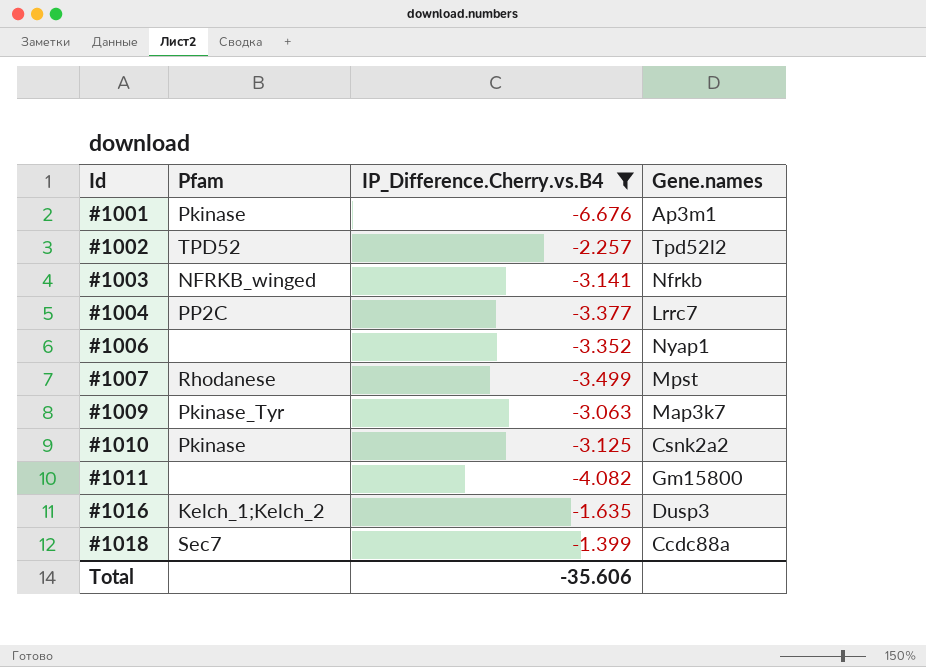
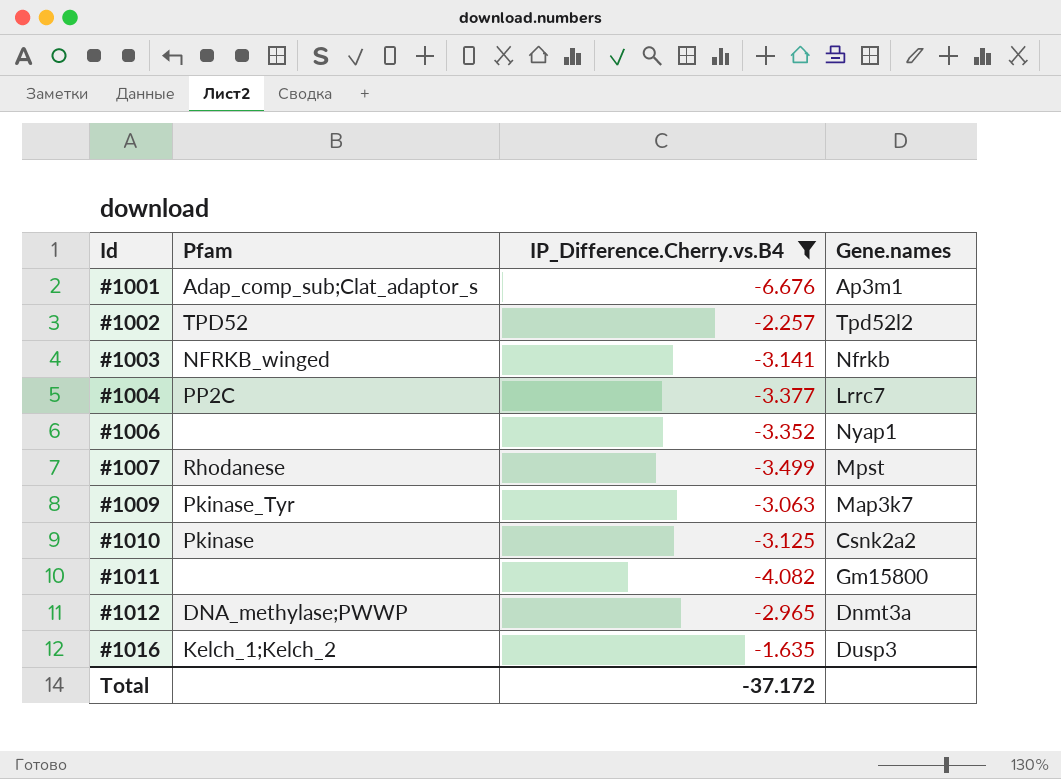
row #1018: Sec7 | -1.399 | Ccdc88a -> none
#1001 | Pfam: Pkinase -> Adap_comp_sub;Clat_adaptor_s
row #1012: none -> DNA_methylase;PWWP | -2.965 | Dnmt3a
Total | IP_Difference.Cherry.vs.B4: -35.606 -> -37.172

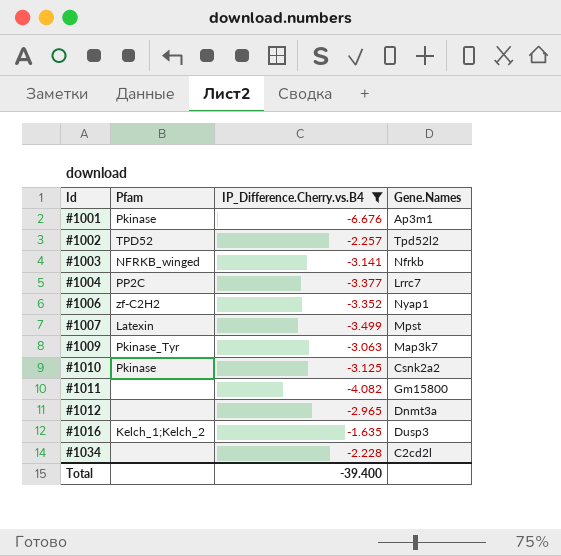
column name: Gene.names -> Gene.Names
#1001 | Pfam: Adap_comp_sub;Clat_adaptor_s -> Pkinase
#1006 | Pfam: none -> zf-C2H2
#1007 | Pfam: Rhodanese -> Latexin
#1012 | Pfam: DNA_methylase;PWWP -> none
row #1034: none -> none | -2.228 | C2cd2l
Total | IP_Difference.Cherry.vs.B4: -37.172 -> -39.400

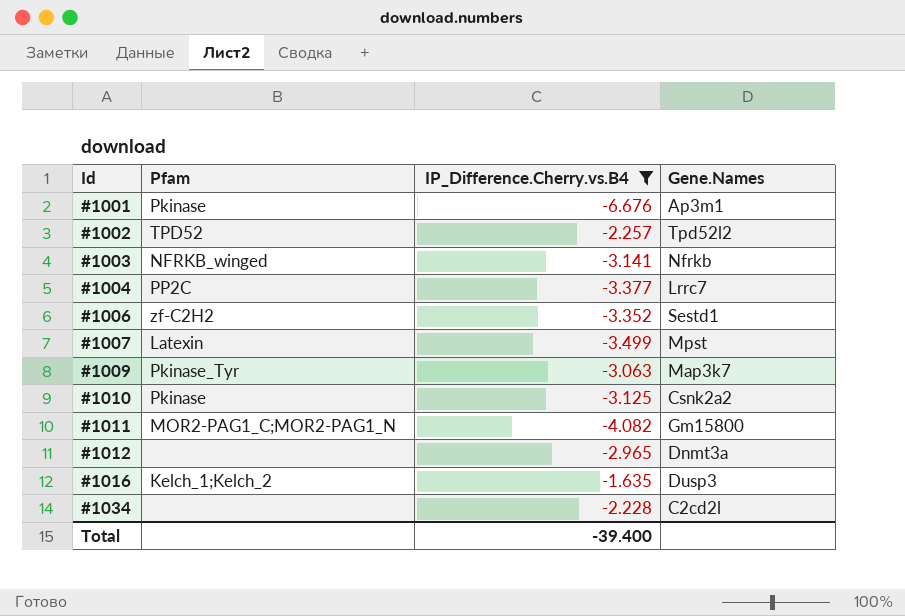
#1006 | Gene.Names: Nyap1 -> Sestd1
#1011 | Pfam: none -> MOR2-PAG1_C;MOR2-PAG1_N

